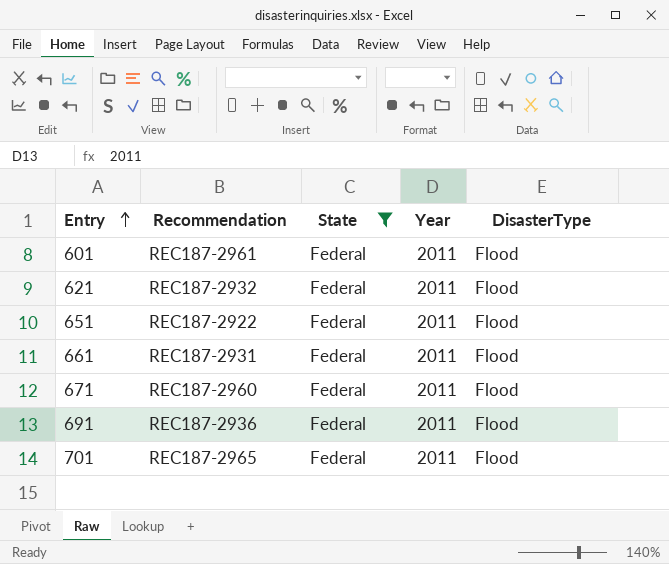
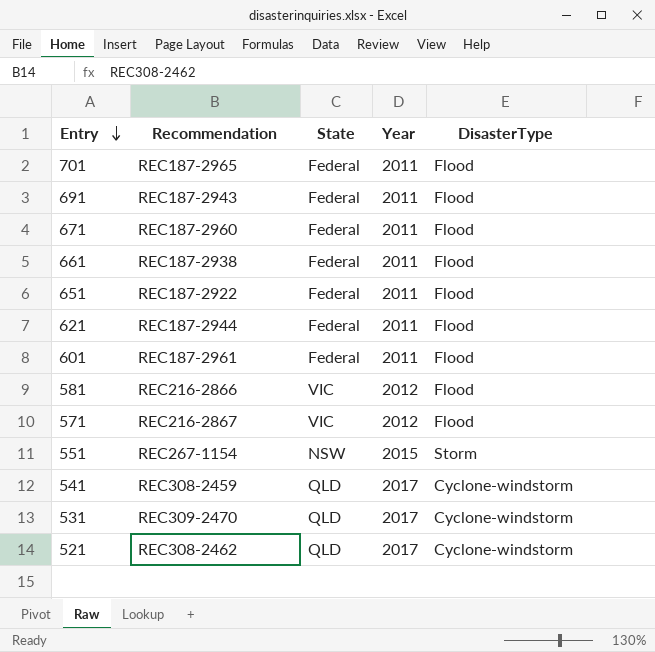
filter: State = Federal -> none
row order: Entry ascending -> Entry descending
691 | Recommendation: REC187-2936 -> REC187-2943
661 | Recommendation: REC187-2931 -> REC187-2938
621 | Recommendation: REC187-2932 -> REC187-2944

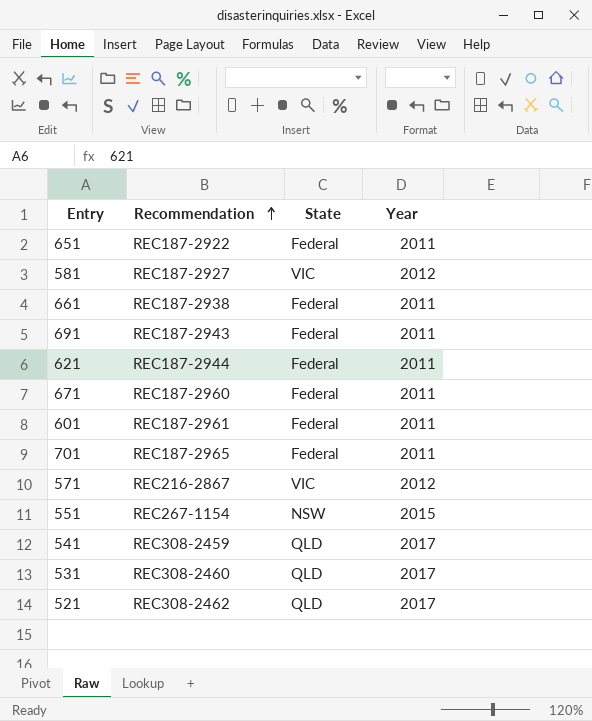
row order: Entry descending -> Recommendation ascending
column DisasterType | position: 5 -> none
581 | Recommendation: REC216-2866 -> REC187-2927
531 | Recommendation: REC309-2470 -> REC308-2460

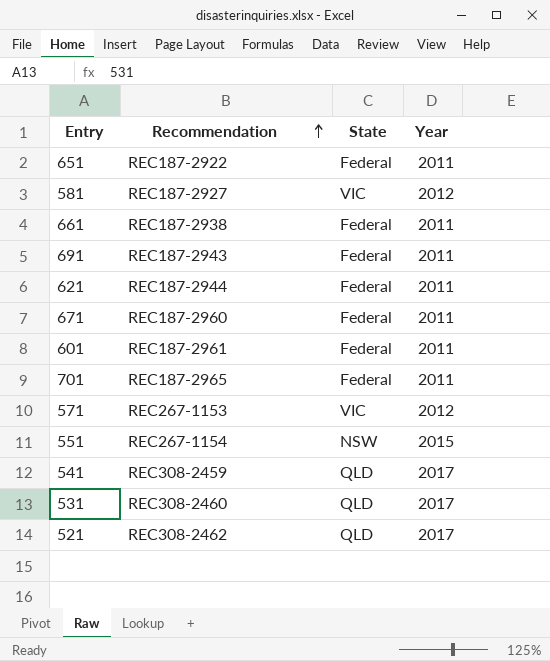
571 | Recommendation: REC216-2867 -> REC267-1153

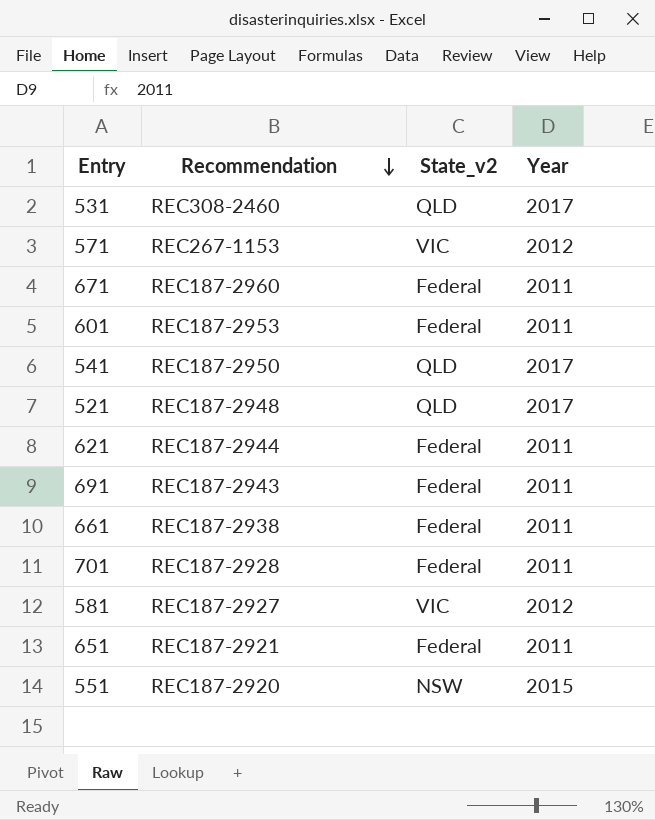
row order: Recommendation ascending -> Recommendation descending
column name: State -> State_v2
601 | Recommendation: REC187-2961 -> REC187-2953
541 | Recommendation: REC308-2459 -> REC187-2950
521 | Recommendation: REC308-2462 -> REC187-2948
701 | Recommendation: REC187-2965 -> REC187-2928
651 | Recommendation: REC187-2922 -> REC187-2921
551 | Recommendation: REC267-1154 -> REC187-2920

